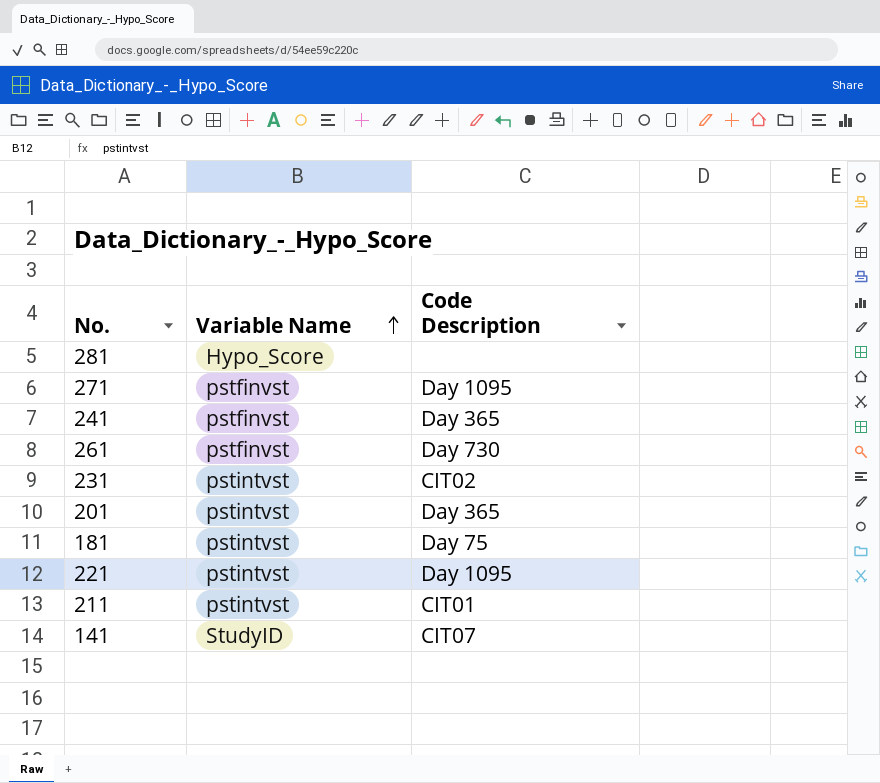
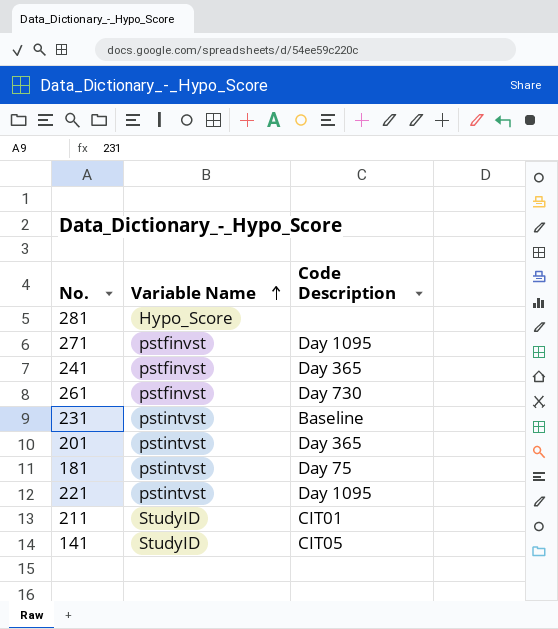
231 | Code Description: CIT02 -> Baseline
211 | Variable Name: pstintvst -> StudyID
141 | Code Description: CIT07 -> CIT05

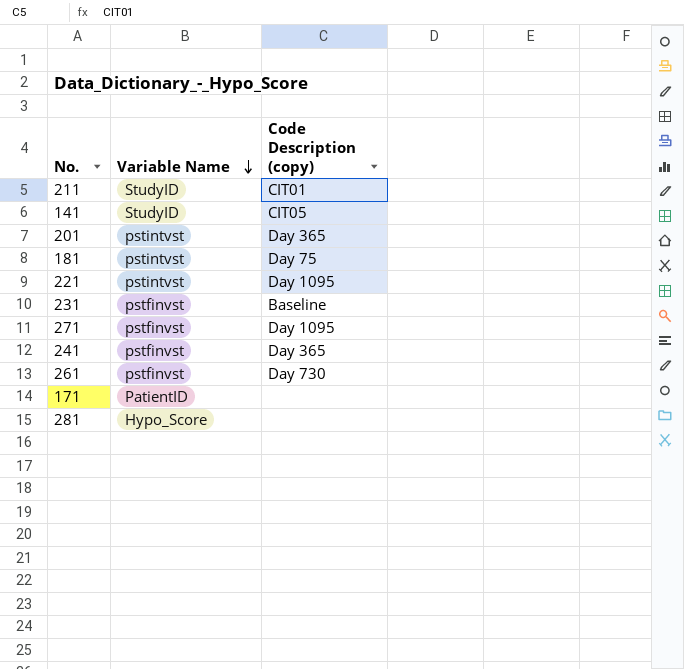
row order: Variable Name ascending -> Variable Name descending
column name: Code Description -> Code Description (copy)
231 | Variable Name: pstintvst -> pstfinvst
row 171: none -> PatientID | none

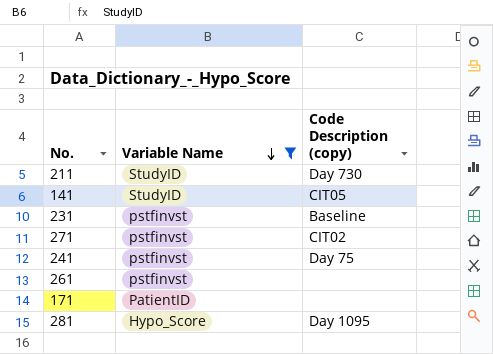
filter: none -> Variable Name != pstintvst
211 | Code Description (copy): CIT01 -> Day 730
271 | Code Description (copy): Day 1095 -> CIT02
241 | Code Description (copy): Day 365 -> Day 75
261 | Code Description (copy): Day 730 -> none
281 | Code Description (copy): none -> Day 1095

